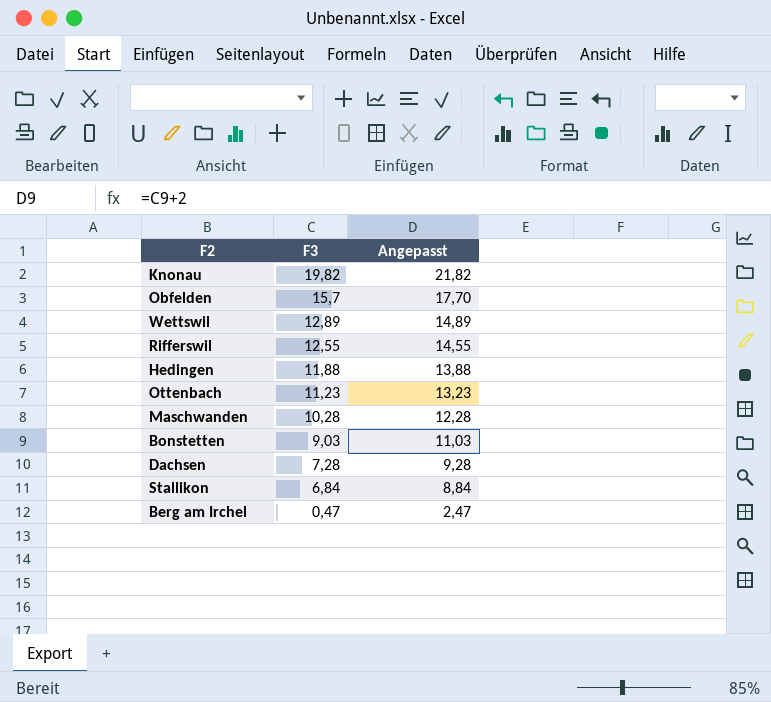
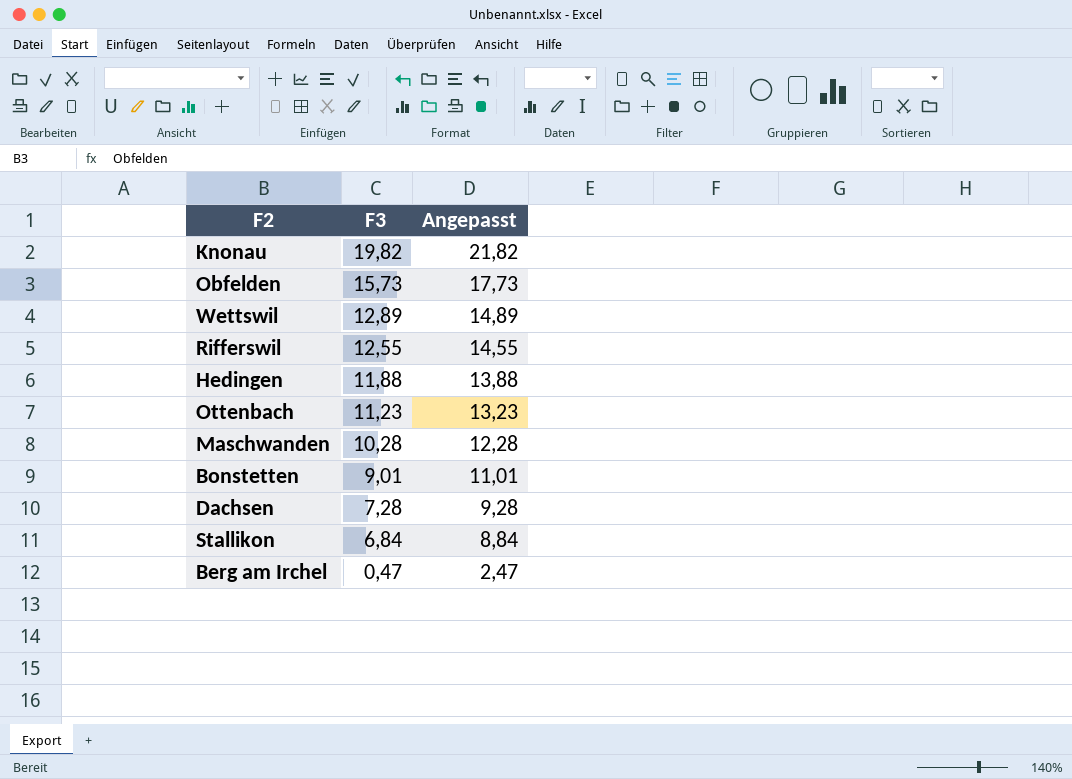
Obfelden | F3: 15,7 -> 15,73
Obfelden | Angepasst: 17,70 -> 17,73
Bonstetten | F3: 9,03 -> 9,01
Bonstetten | Angepasst: 11,03 -> 11,01

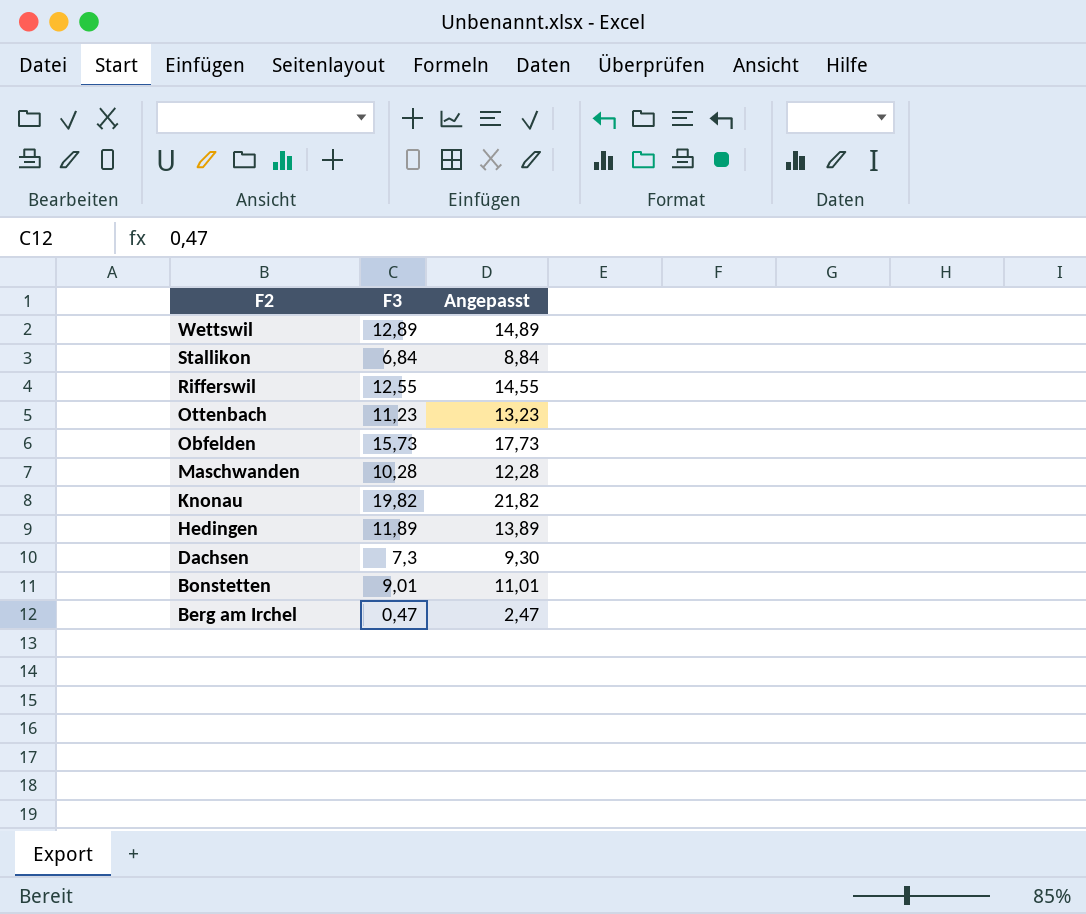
row order: F3 descending -> F2 descending
Hedingen | F3: 11,88 -> 11,89
Hedingen | Angepasst: 13,88 -> 13,89
Dachsen | F3: 7,28 -> 7,3
Dachsen | Angepasst: 9,28 -> 9,30

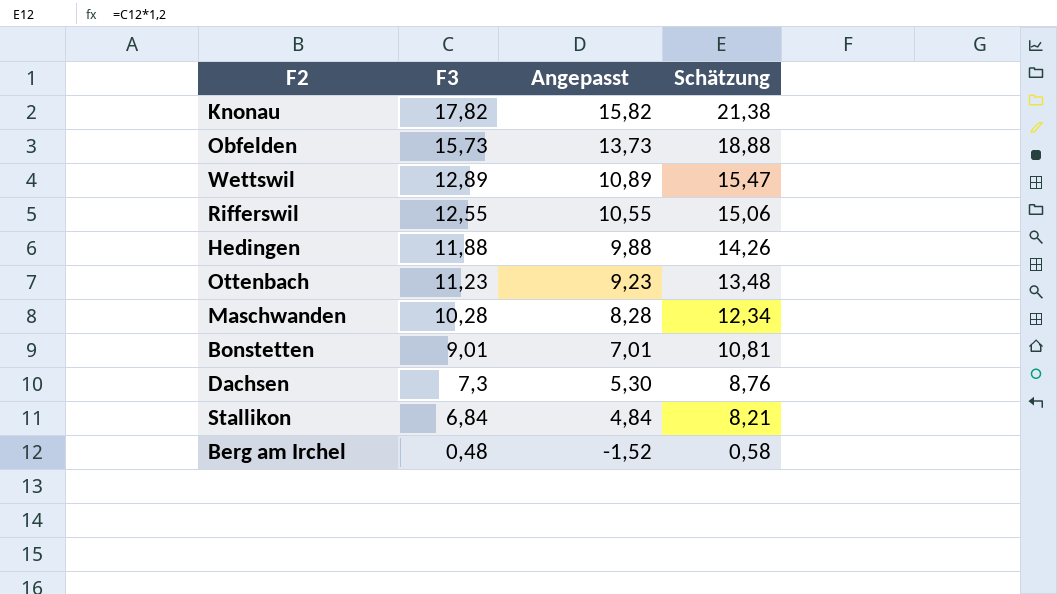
row order: F2 descending -> F3 descending
column Angepasst | formula: [F3] + 2 -> [F3] - 2
column Schätzung | formula: none -> [F3] * 1,2
Knonau | F3: 19,82 -> 17,82
Hedingen | F3: 11,89 -> 11,88
Berg am Irchel | F3: 0,47 -> 0,48

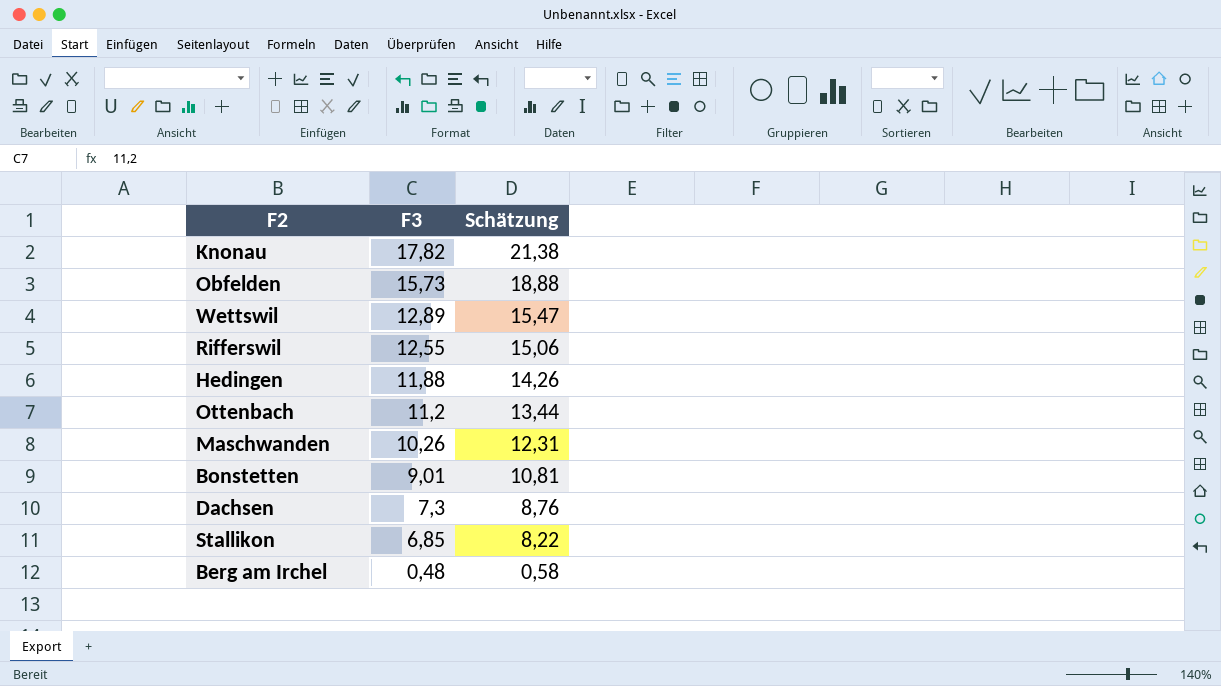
column Angepasst | formula: [F3] - 2 -> none
Ottenbach | F3: 11,23 -> 11,2
Ottenbach | Schätzung: 13,48 -> 13,44
Maschwanden | F3: 10,28 -> 10,26
Maschwanden | Schätzung: 12,34 -> 12,31
Stallikon | F3: 6,84 -> 6,85
Stallikon | Schätzung: 8,21 -> 8,22

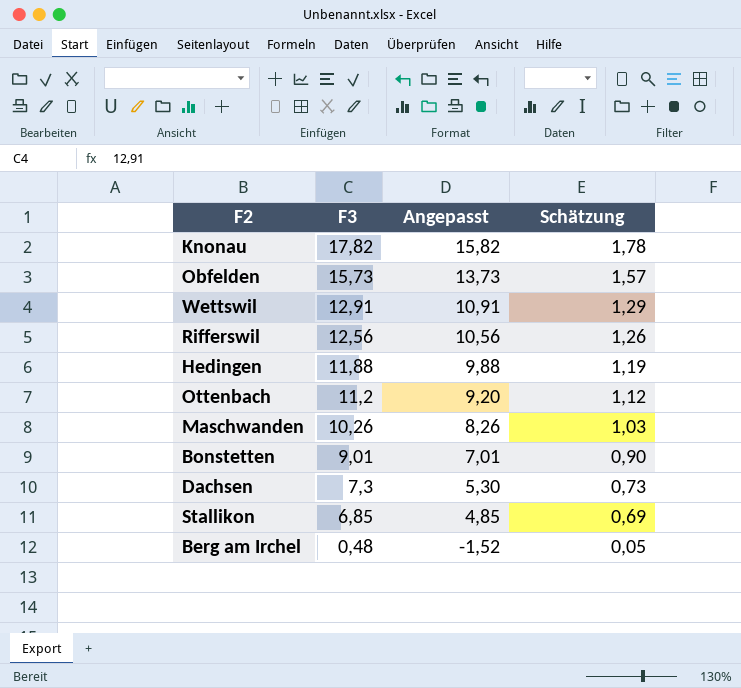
column Angepasst | formula: none -> [F3] - 2
column Schätzung | formula: [F3] * 1,2 -> [F3] * 0,1
Wettswil | F3: 12,89 -> 12,91
Rifferswil | F3: 12,55 -> 12,56

